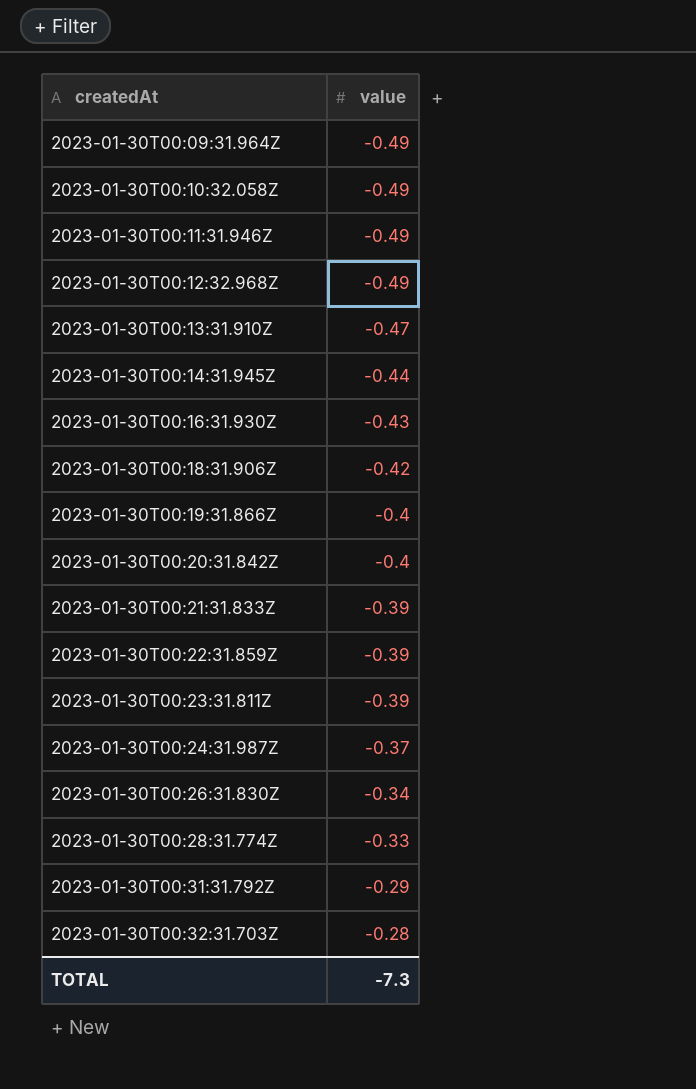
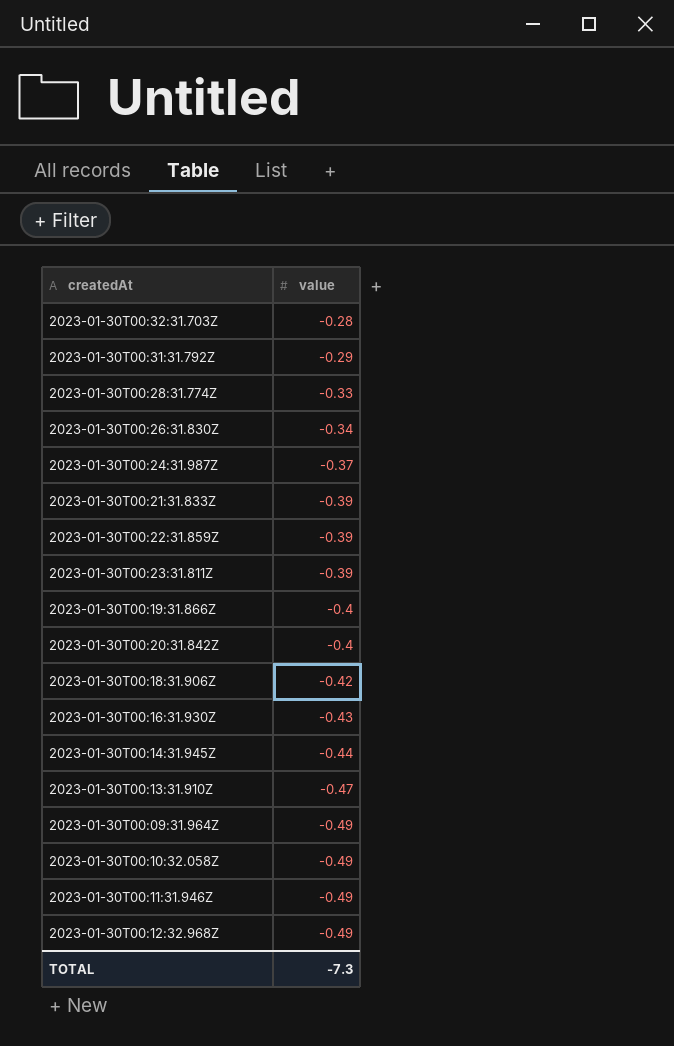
row order: createdAt ascending -> value descending

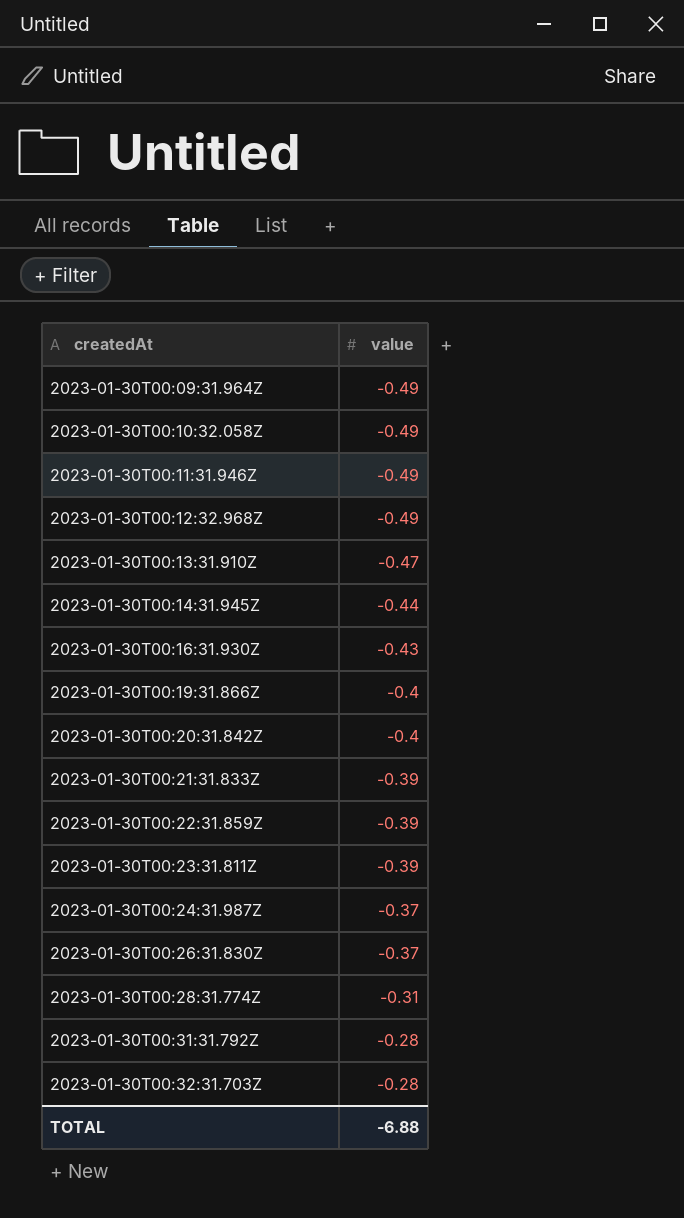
row order: value descending -> createdAt ascending
row 2023-01-30T00:18:31.906Z: -0.42 -> none
2023-01-30T00:26:31.830Z | value: -0.34 -> -0.37
2023-01-30T00:28:31.774Z | value: -0.33 -> -0.31
2023-01-30T00:31:31.792Z | value: -0.29 -> -0.28
TOTAL | value: -7.3 -> -6.88

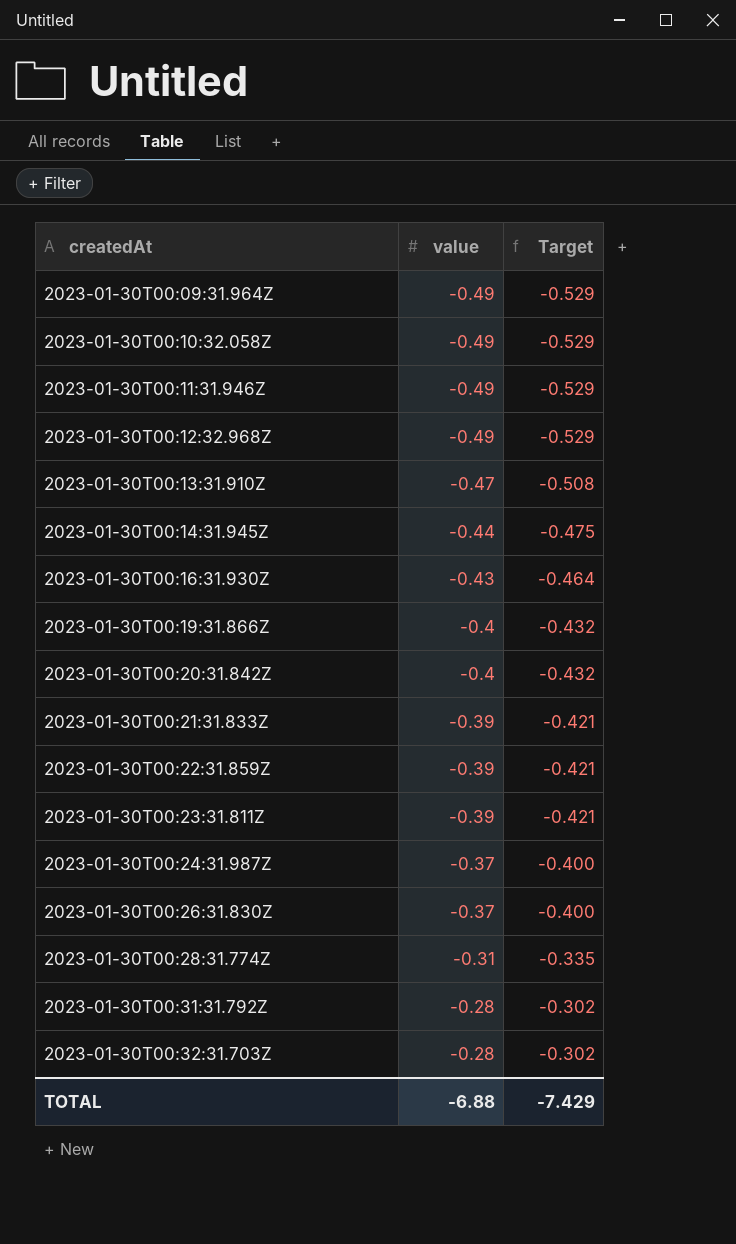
column Target | formula: none -> [value] * 1.08

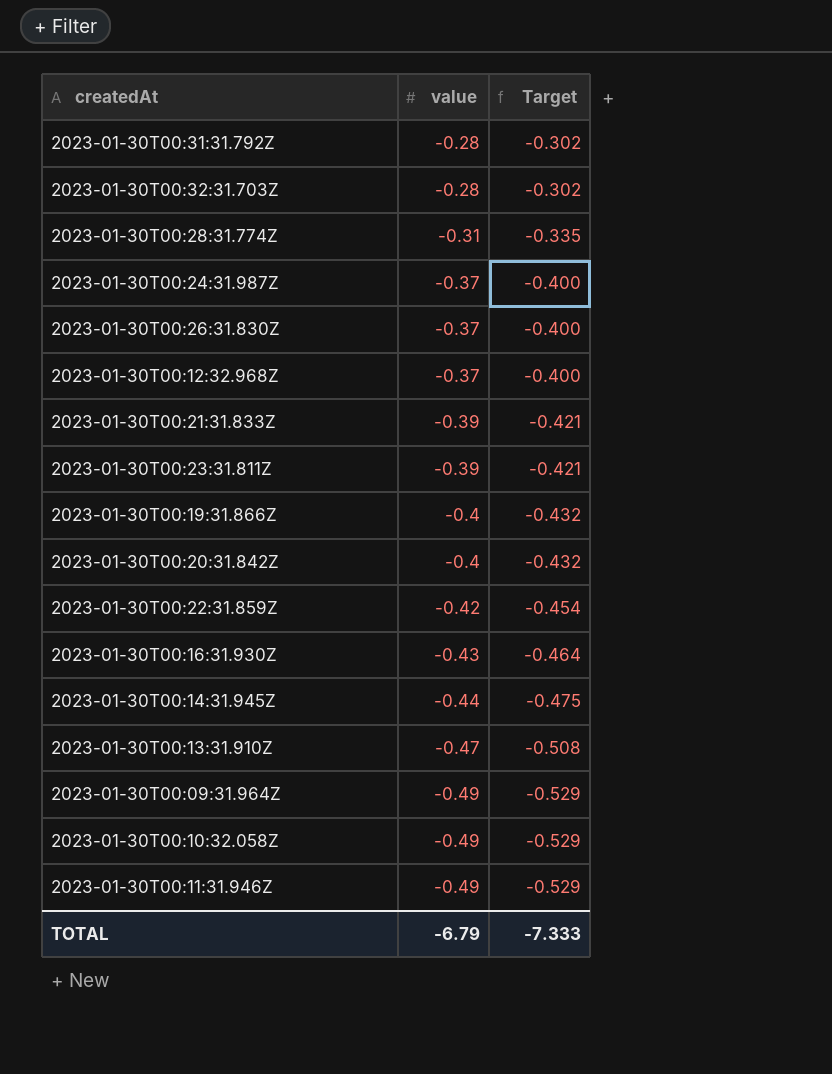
row order: createdAt ascending -> value descending
2023-01-30T00:12:32.968Z | value: -0.49 -> -0.37
2023-01-30T00:12:32.968Z | Target: -0.529 -> -0.400
2023-01-30T00:22:31.859Z | value: -0.39 -> -0.42
2023-01-30T00:22:31.859Z | Target: -0.421 -> -0.454
TOTAL | value: -6.88 -> -6.79
TOTAL | Target: -7.429 -> -7.333

